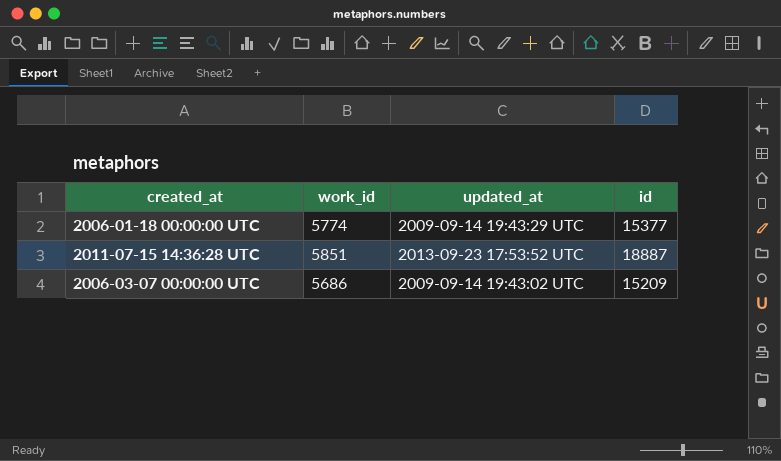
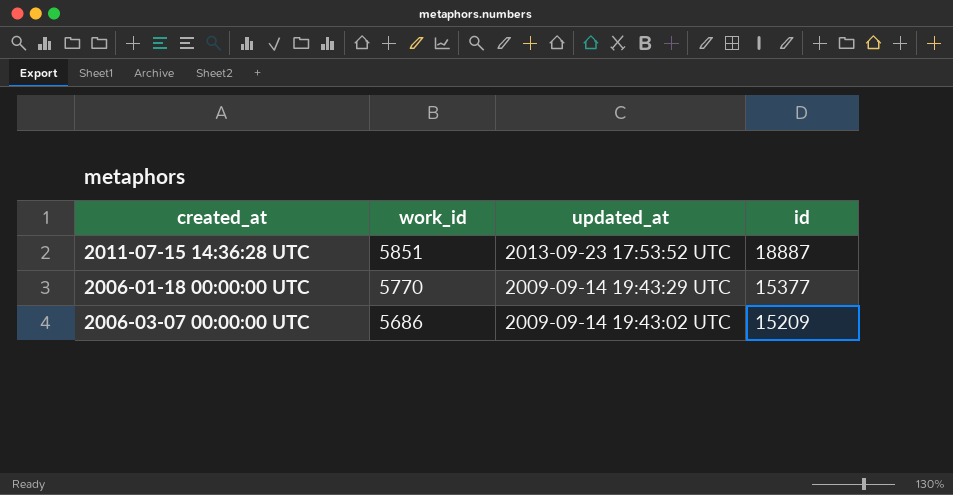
row order: none -> work_id descending
2006-01-18 00:00:00 UTC | work_id: 5774 -> 5770

